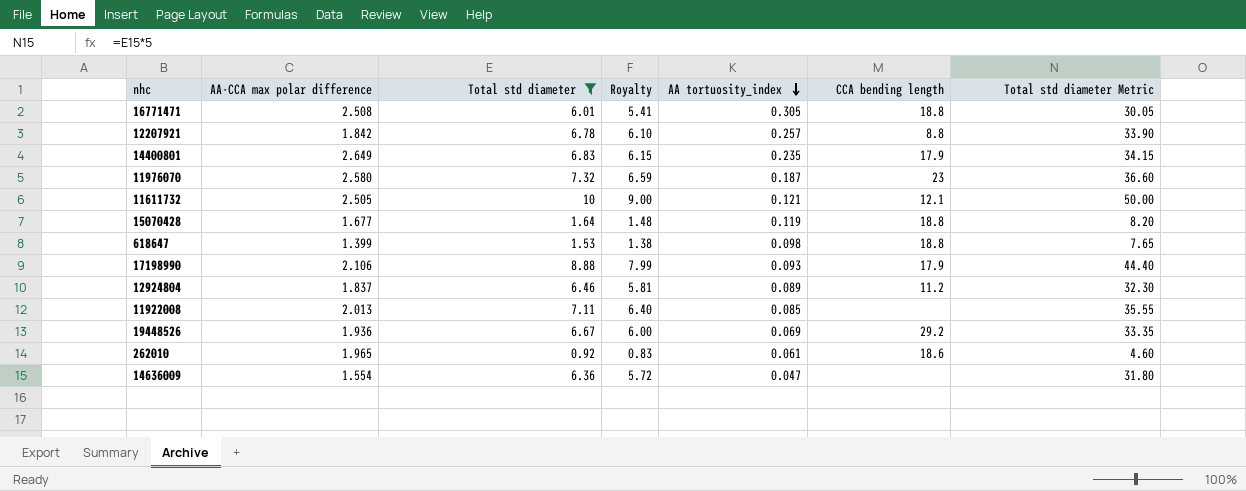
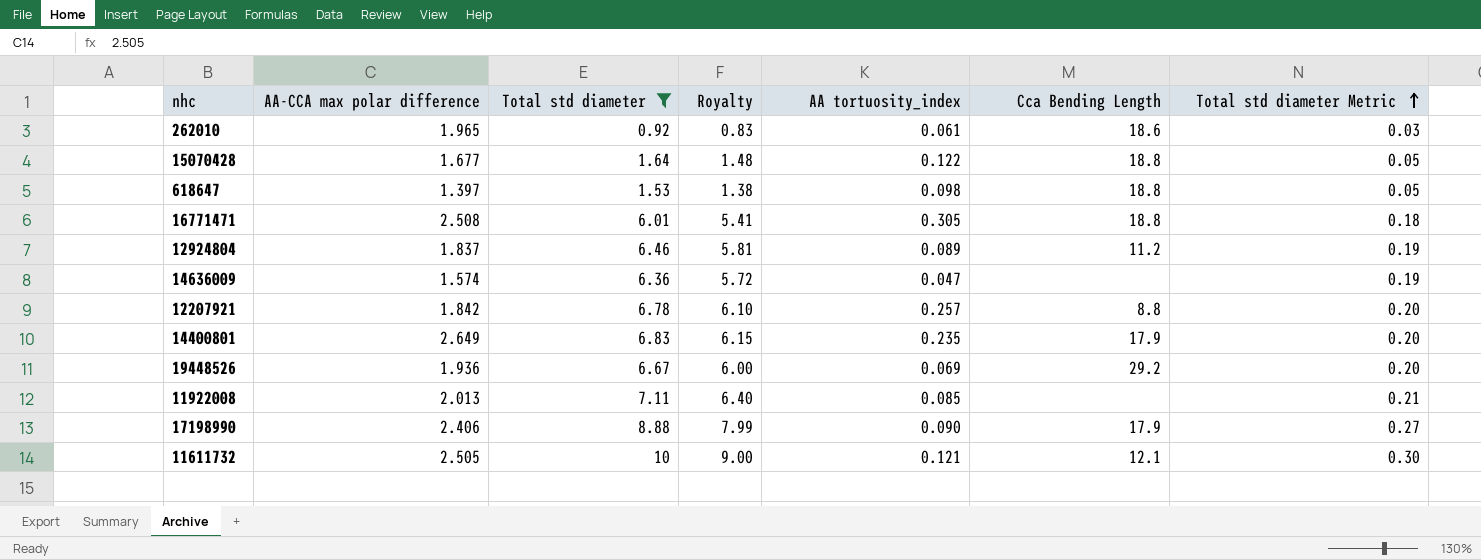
row order: AA tortuosity_index descending -> Total std diameter Metric ascending
column name: CCA bending length -> Cca Bending Length
column Total std diameter Metric | formula: [Total std diameter] * 5 -> [Total std diameter] * 0.03
row 11976070: 2.580 | 7.32 | 6.59 | 0.187 | 23 | 36.60 -> none
15070428 | AA tortuosity_index: 0.119 -> 0.122
618647 | AA-CCA max polar difference: 1.399 -> 1.397
14636009 | AA-CCA max polar difference: 1.554 -> 1.574
17198990 | AA-CCA max polar difference: 2.106 -> 2.406
17198990 | AA tortuosity_index: 0.093 -> 0.090

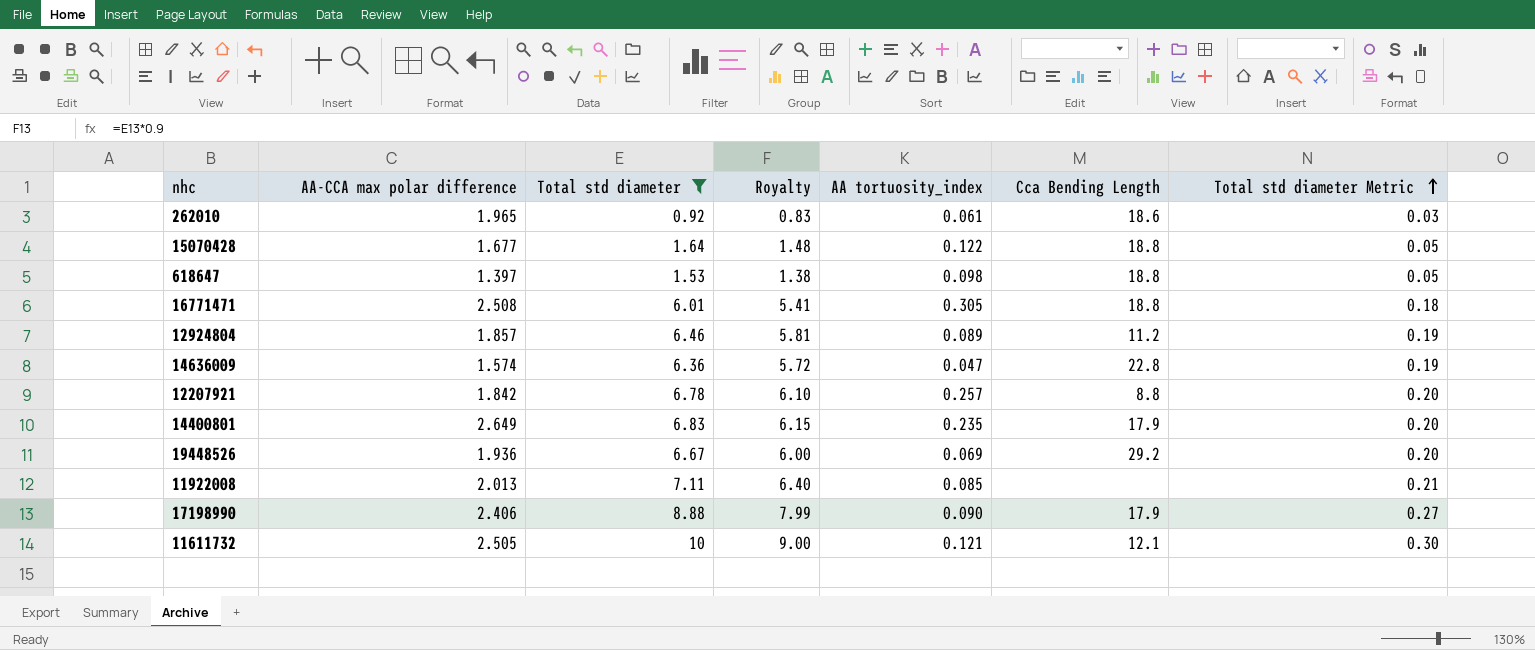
12924804 | AA-CCA max polar difference: 1.837 -> 1.857
14636009 | Cca Bending Length: none -> 22.8

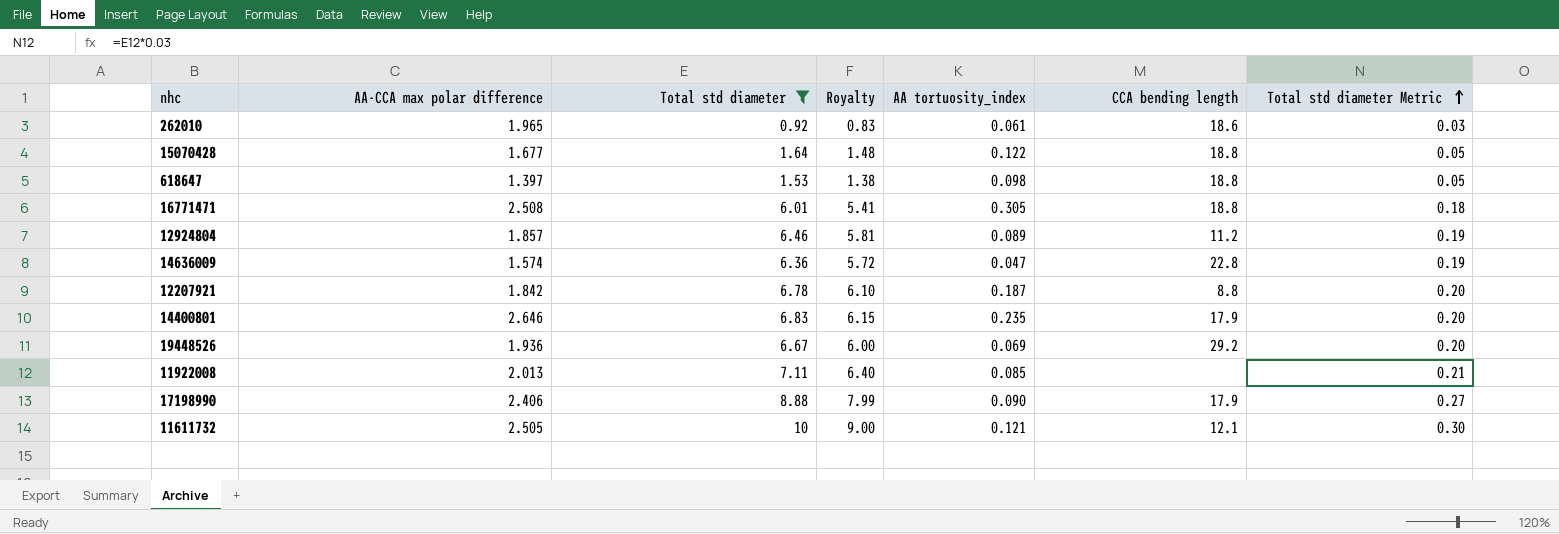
column name: Cca Bending Length -> CCA bending length
12207921 | AA tortuosity_index: 0.257 -> 0.187
14400801 | AA-CCA max polar difference: 2.649 -> 2.646

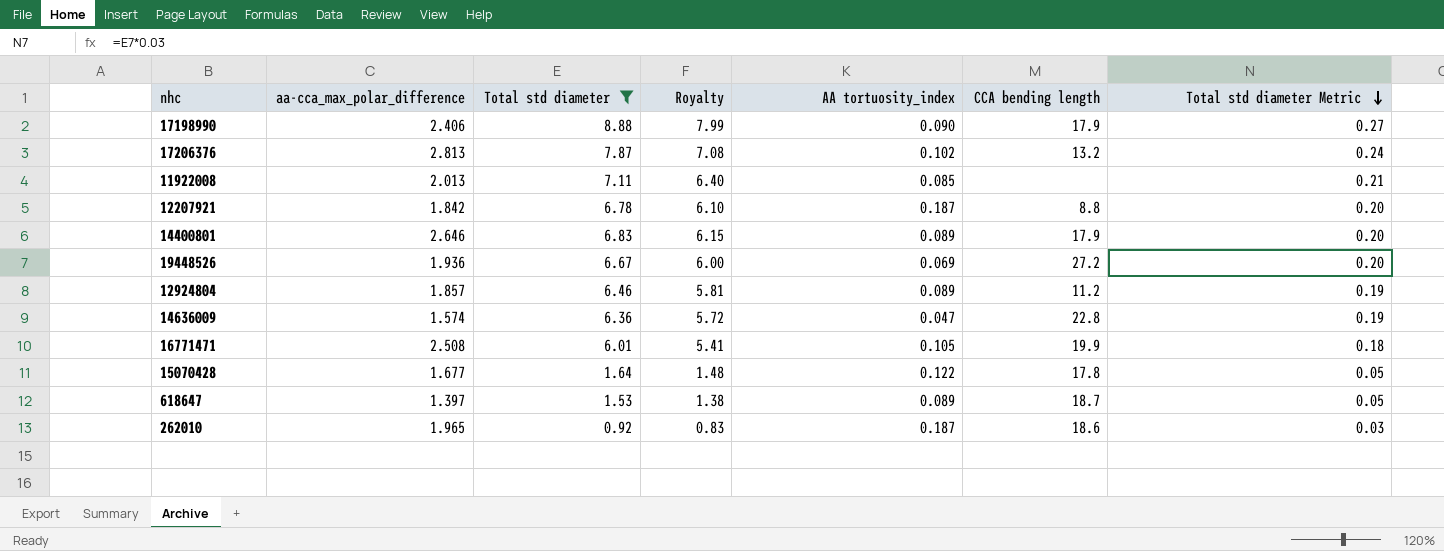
row order: Total std diameter Metric ascending -> Total std diameter Metric descending
column name: AA-CCA max polar difference -> aa-cca_max_polar_difference
row 11611732: 2.505 | 10 | 9.00 | 0.121 | 12.1 | 0.30 -> none
row 17206376: none -> 2.813 | 7.87 | 7.08 | 0.102 | 13.2 | 0.24
14400801 | AA tortuosity_index: 0.235 -> 0.089
19448526 | CCA bending length: 29.2 -> 27.2
16771471 | AA tortuosity_index: 0.305 -> 0.105
16771471 | CCA bending length: 18.8 -> 19.9
15070428 | CCA bending length: 18.8 -> 17.8
618647 | AA tortuosity_index: 0.098 -> 0.089
618647 | CCA bending length: 18.8 -> 18.7
262010 | AA tortuosity_index: 0.061 -> 0.187

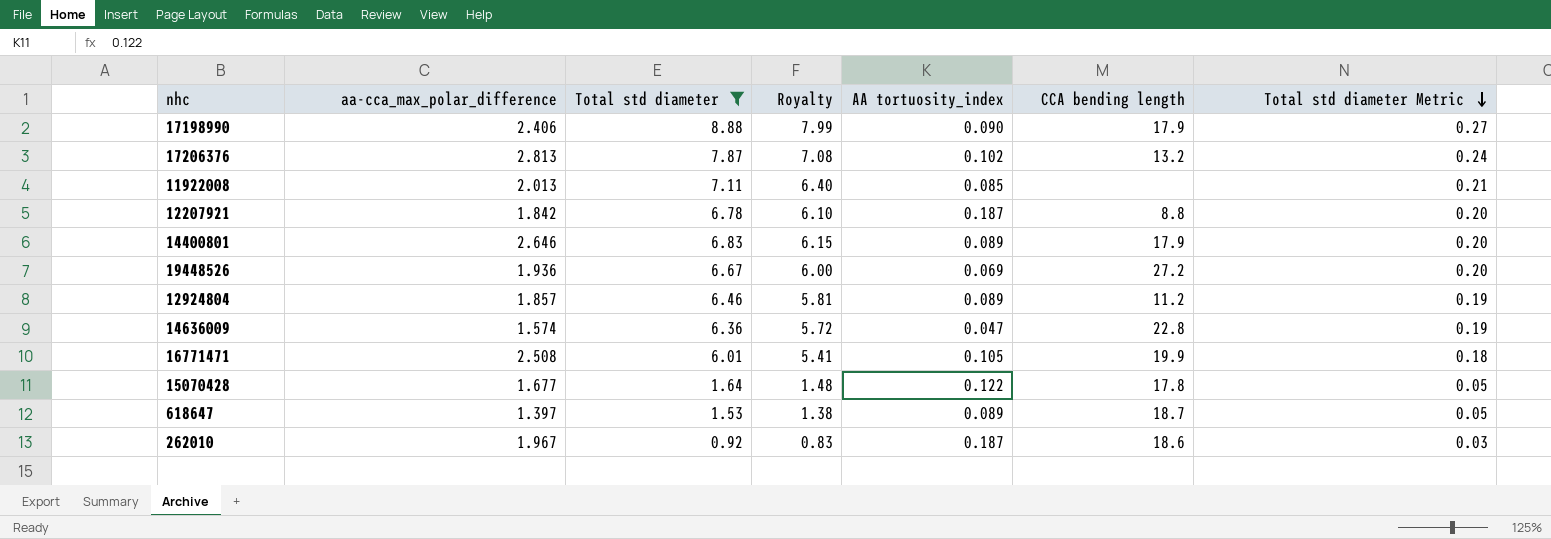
262010 | aa-cca_max_polar_difference: 1.965 -> 1.967

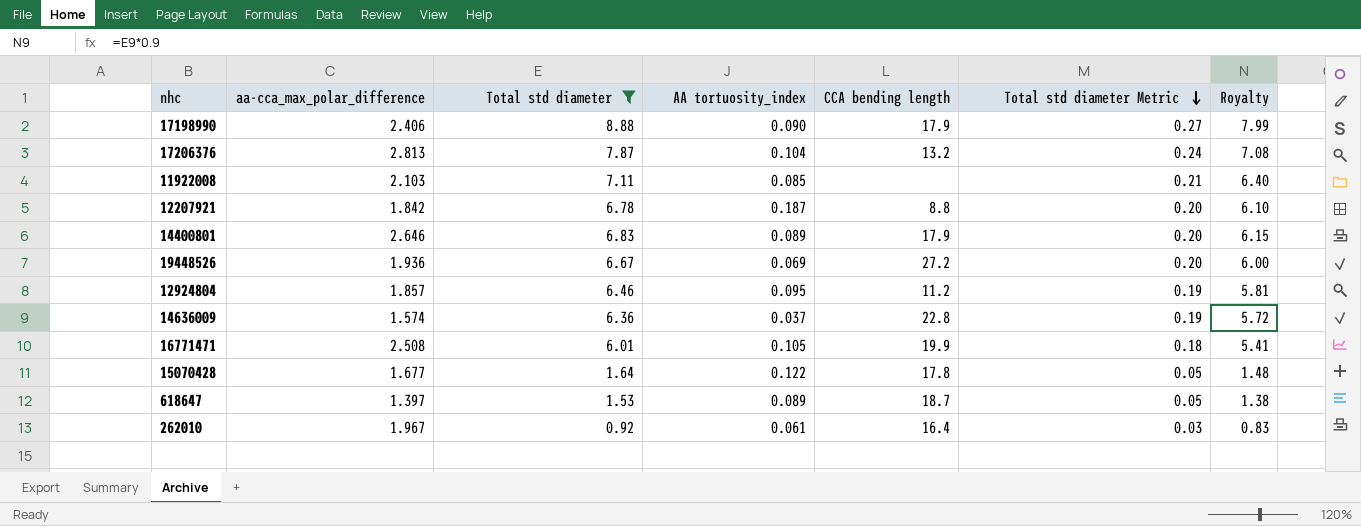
column Royalty | position: 4 -> 7
17206376 | AA tortuosity_index: 0.102 -> 0.104
11922008 | aa-cca_max_polar_difference: 2.013 -> 2.103
12924804 | AA tortuosity_index: 0.089 -> 0.095
14636009 | AA tortuosity_index: 0.047 -> 0.037
262010 | AA tortuosity_index: 0.187 -> 0.061
262010 | CCA bending length: 18.6 -> 16.4

